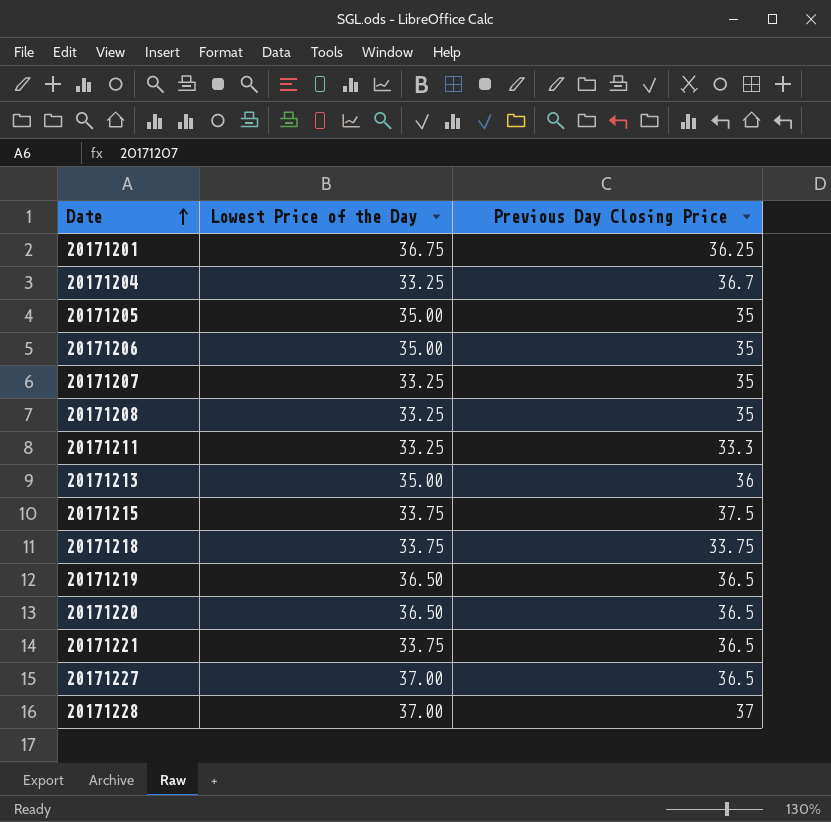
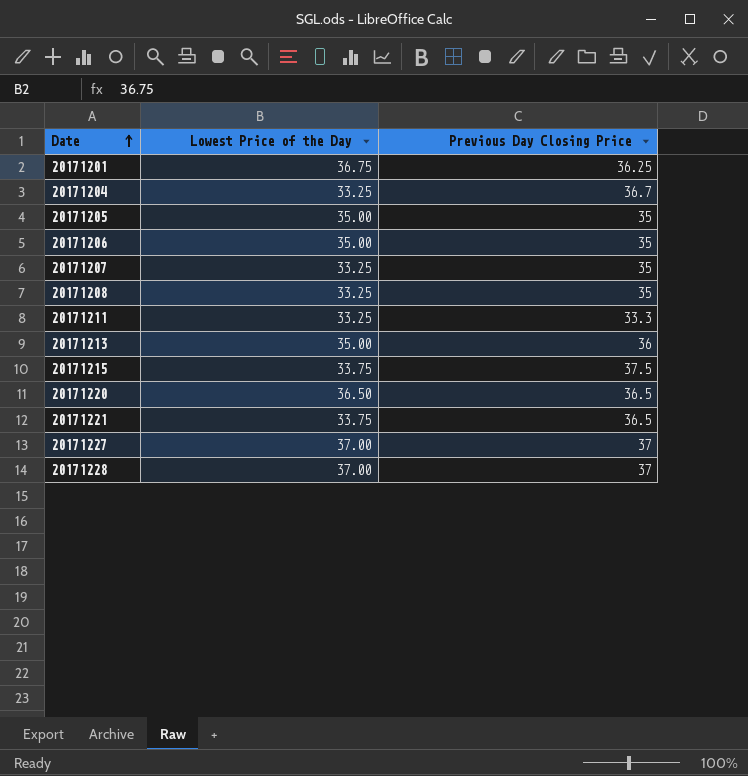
row 20171218: 33.75 | 33.75 -> none
row 20171219: 36.50 | 36.5 -> none
20171227 | Previous Day Closing Price: 36.5 -> 37

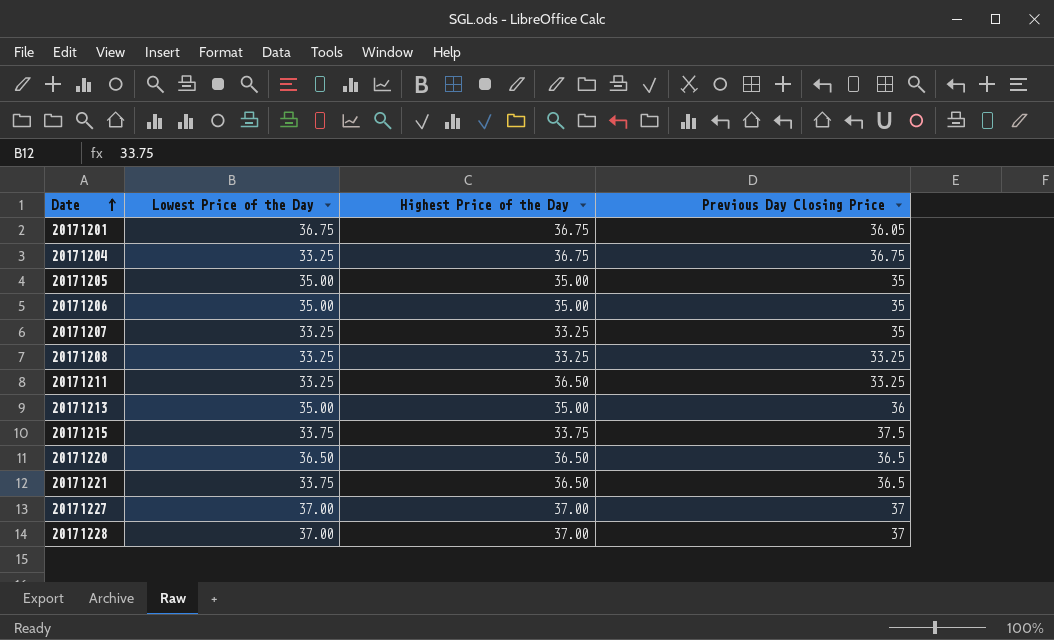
column Highest Price of the Day | position: none -> 3
20171201 | Previous Day Closing Price: 36.25 -> 36.05
20171204 | Previous Day Closing Price: 36.7 -> 36.75
20171208 | Previous Day Closing Price: 35 -> 33.25
20171211 | Previous Day Closing Price: 33.3 -> 33.25

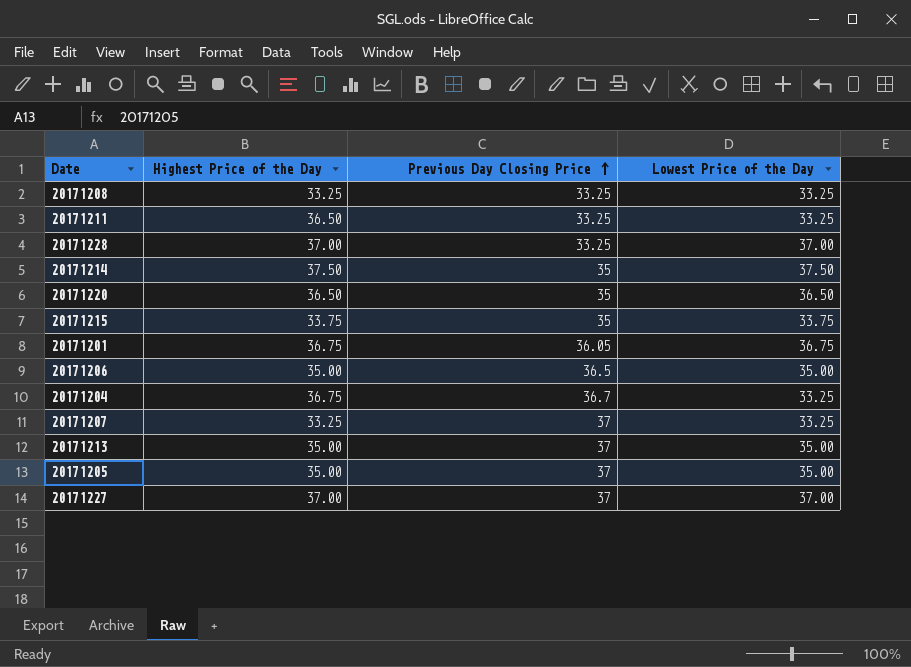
row order: Date ascending -> Previous Day Closing Price ascending
column Lowest Price of the Day | position: 2 -> 4
row 20171221: 33.75 | 36.50 | 36.5 -> none
20171228 | Previous Day Closing Price: 37 -> 33.25
row 20171214: none -> 37.50 | 35 | 37.50
20171220 | Previous Day Closing Price: 36.5 -> 35
20171215 | Previous Day Closing Price: 37.5 -> 35
20171206 | Previous Day Closing Price: 35 -> 36.5
20171204 | Previous Day Closing Price: 36.75 -> 36.7
20171207 | Previous Day Closing Price: 35 -> 37
20171213 | Previous Day Closing Price: 36 -> 37
20171205 | Previous Day Closing Price: 35 -> 37

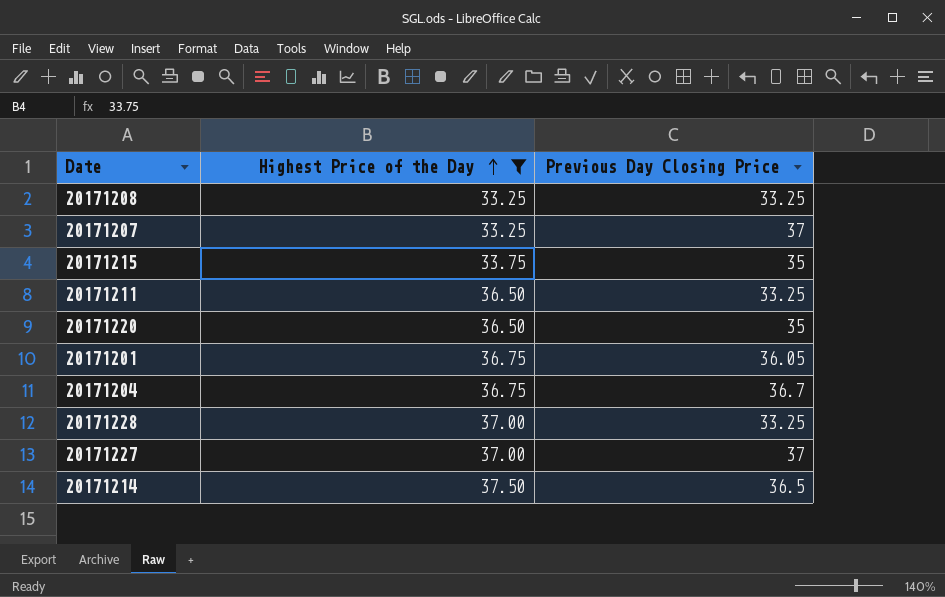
filter: none -> Highest Price of the Day != 35.00
row order: Previous Day Closing Price ascending -> Highest Price of the Day ascending
column Lowest Price of the Day | position: 4 -> none
20171214 | Previous Day Closing Price: 35 -> 36.5

